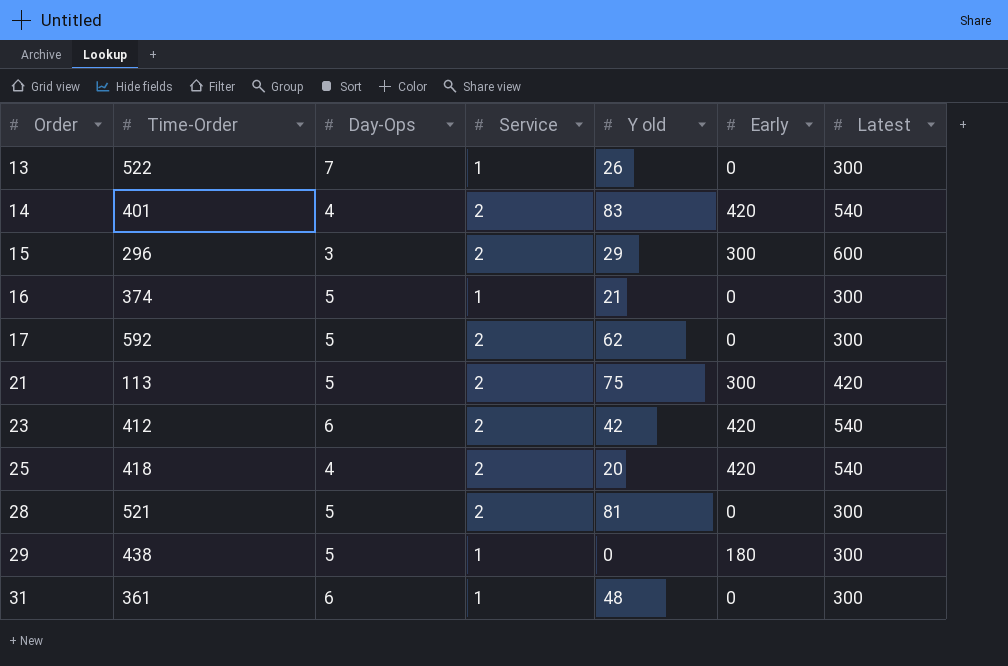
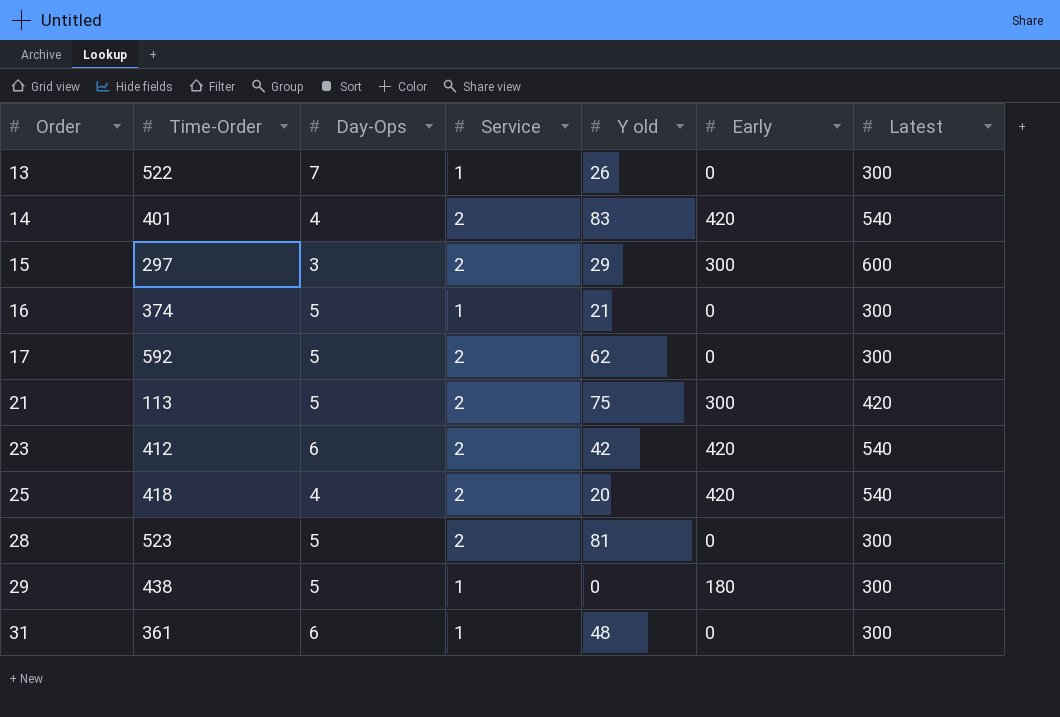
15 | Time-Order: 296 -> 297
28 | Time-Order: 521 -> 523

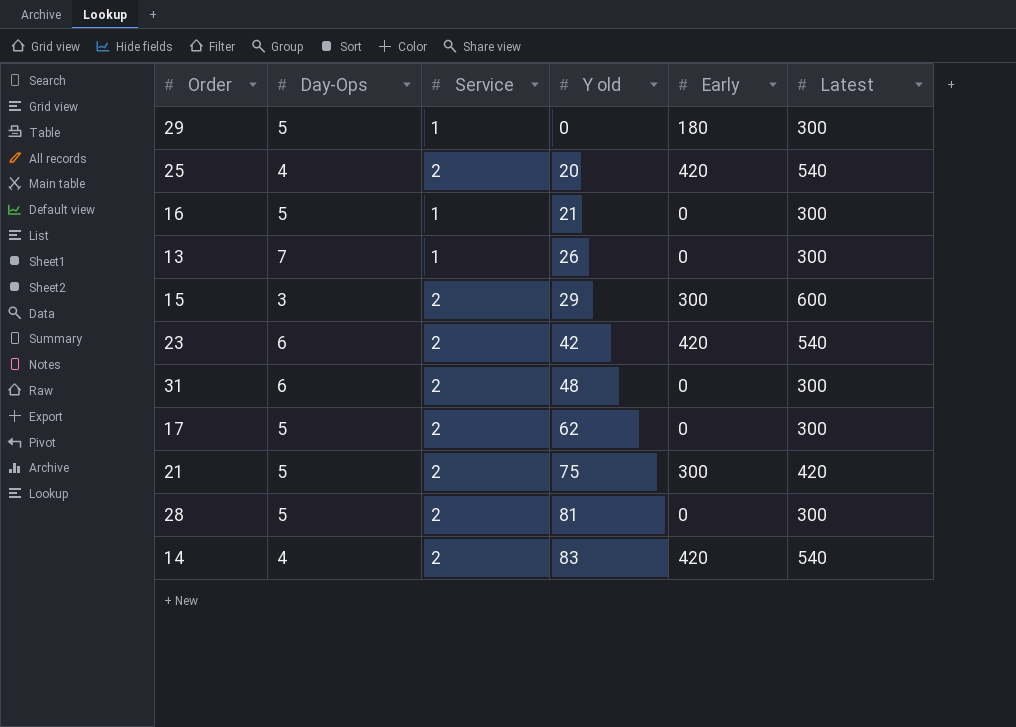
row order: Order ascending -> Y old ascending
column Time-Order | position: 2 -> none
31 | Service: 1 -> 2

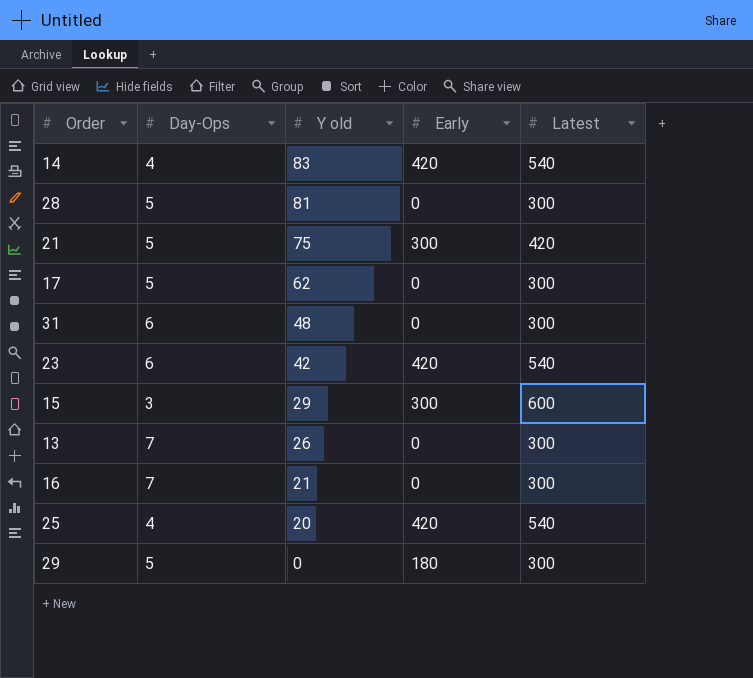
row order: Y old ascending -> Y old descending
column Service | position: 3 -> none
16 | Day-Ops: 5 -> 7

